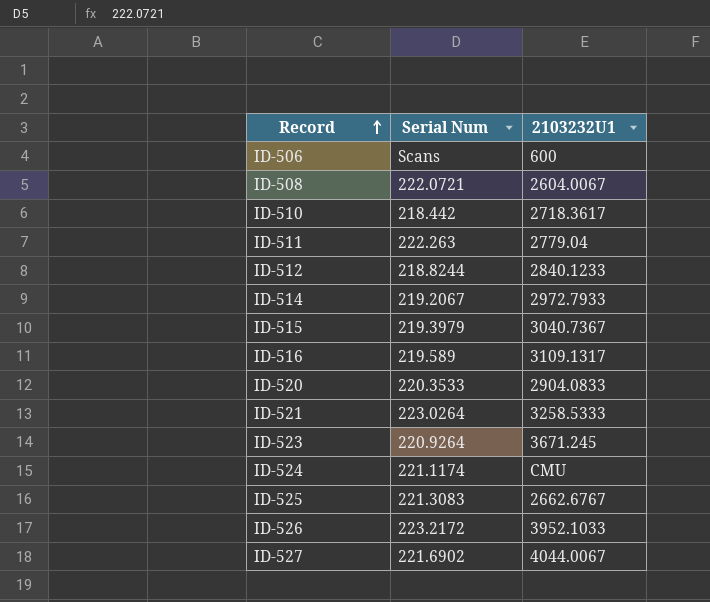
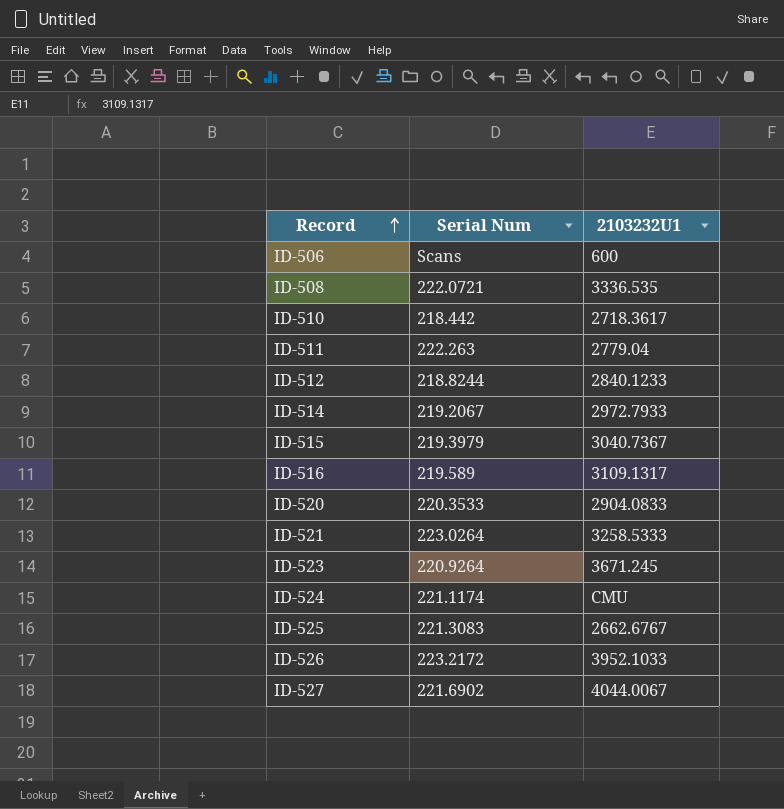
ID-508 | 2103232U1: 2604.0067 -> 3336.535

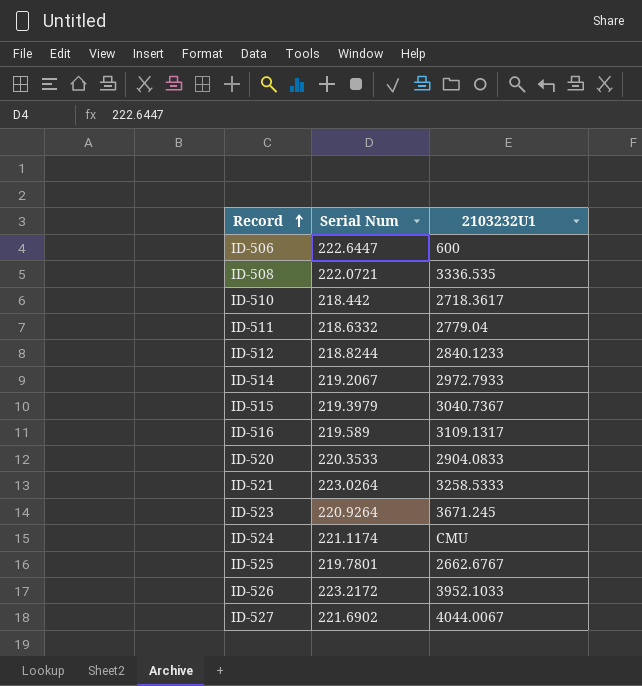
ID-506 | Serial Num: Scans -> 222.6447
ID-511 | Serial Num: 222.263 -> 218.6332
ID-525 | Serial Num: 221.3083 -> 219.7801

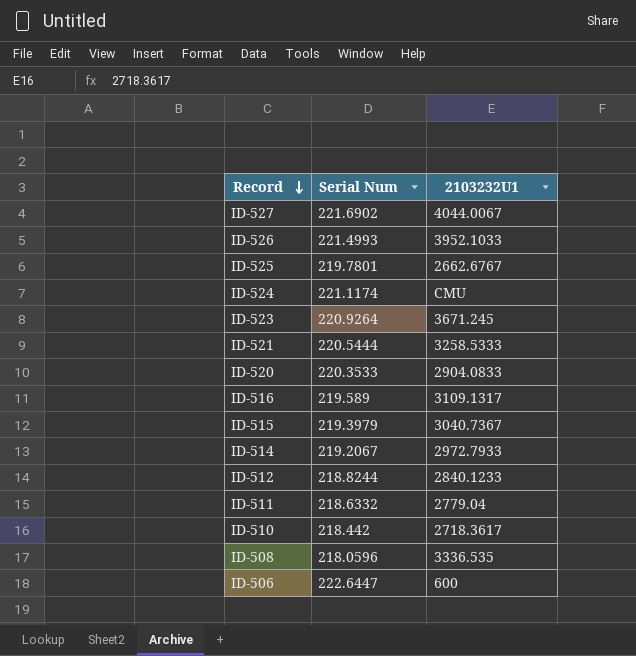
row order: Record ascending -> Record descending
ID-526 | Serial Num: 223.2172 -> 221.4993
ID-521 | Serial Num: 223.0264 -> 220.5444
ID-508 | Serial Num: 222.0721 -> 218.0596

